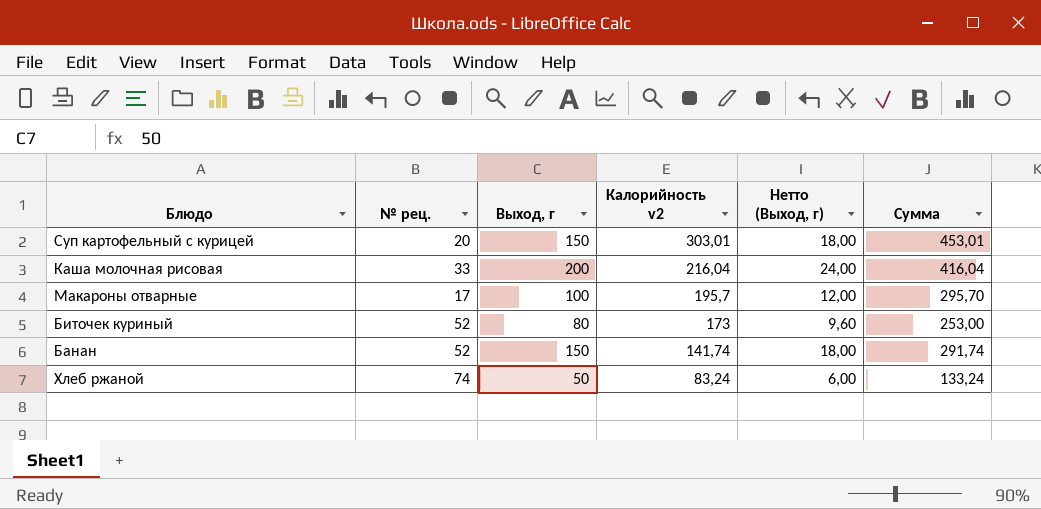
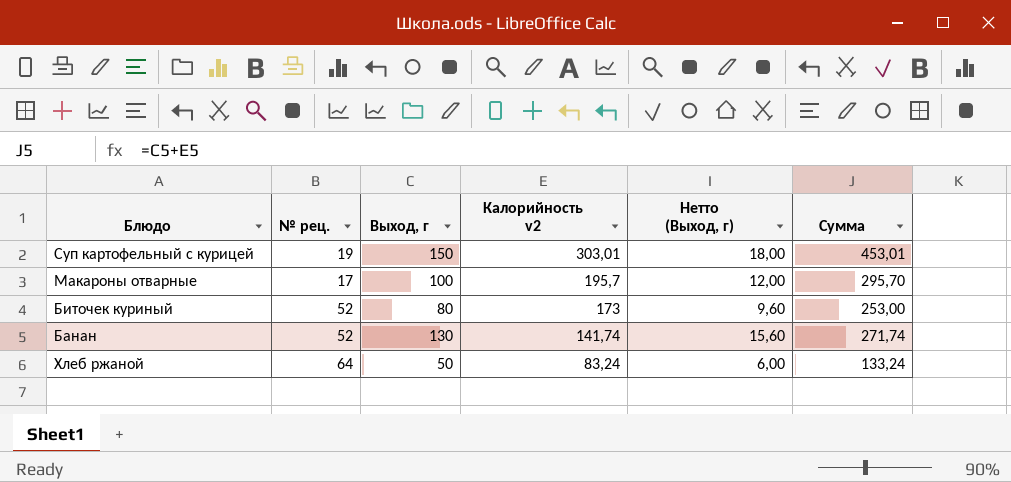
row Каша молочная рисовая: 33 | 200 | 216,04 | 24,00 | 416,04 -> none
Суп картофельный с курицей | № рец.: 20 -> 19
Банан | Выход, г: 150 -> 130
Банан | Нетто (Выход, г): 18,00 -> 15,60
Банан | Сумма: 291,74 -> 271,74
Хлеб ржаной | № рец.: 74 -> 64

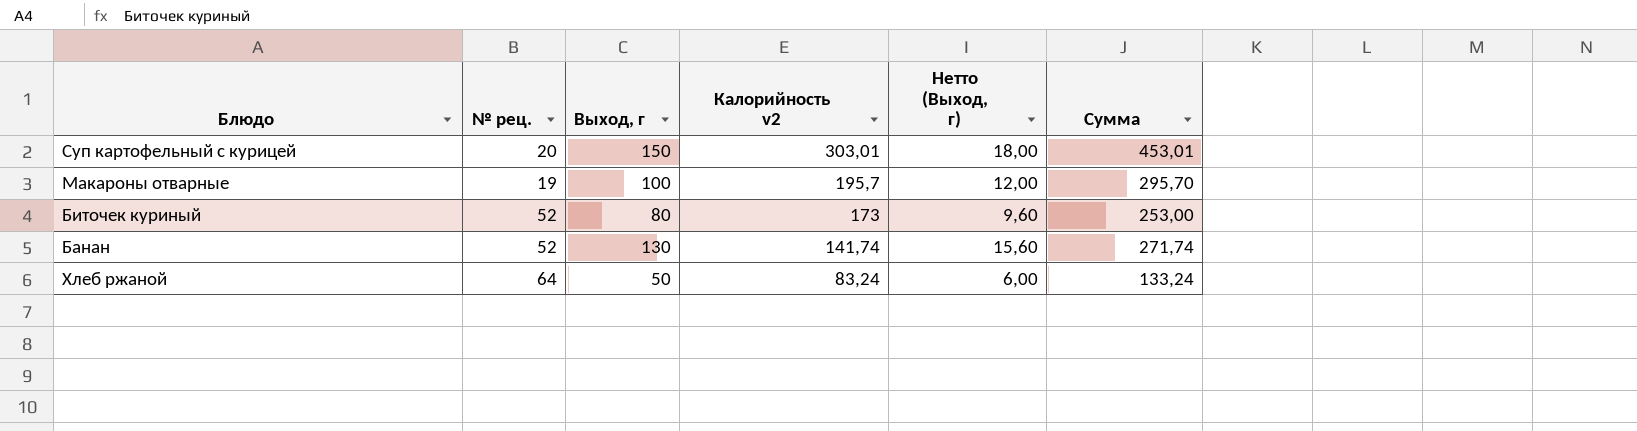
Суп картофельный с курицей | № рец.: 19 -> 20
Макароны отварные | № рец.: 17 -> 19

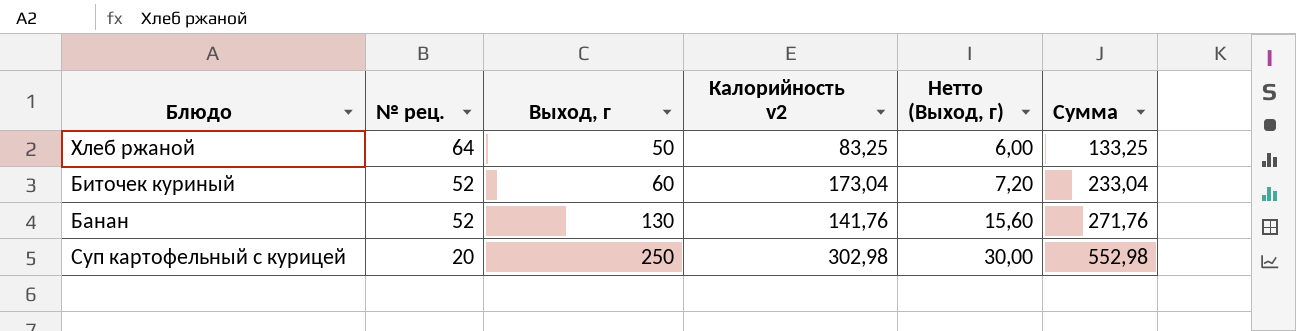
row order: Калорийность v2 descending -> № рец. descending
row Макароны отварные: 19 | 100 | 195,7 | 12,00 | 295,70 -> none
Хлеб ржаной | Калорийность v2: 83,24 -> 83,25
Хлеб ржаной | Сумма: 133,24 -> 133,25
Биточек куриный | Выход, г: 80 -> 60
Биточек куриный | Калорийность v2: 173 -> 173,04
Биточек куриный | Нетто (Выход, г): 9,60 -> 7,20
Биточек куриный | Сумма: 253,00 -> 233,04
Банан | Калорийность v2: 141,74 -> 141,76
Банан | Сумма: 271,74 -> 271,76
Суп картофельный с курицей | Выход, г: 150 -> 250
Суп картофельный с курицей | Калорийность v2: 303,01 -> 302,98
Суп картофельный с курицей | Нетто (Выход, г): 18,00 -> 30,00
Суп картофельный с курицей | Сумма: 453,01 -> 552,98

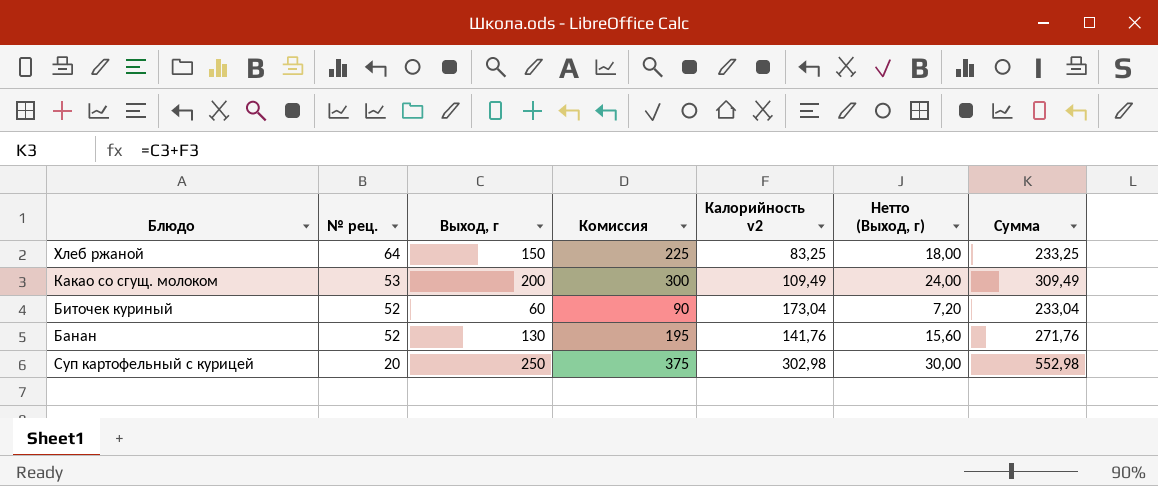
column Комиссия | formula: none -> [Выход, г] * 1,5
Хлеб ржаной | Выход, г: 50 -> 150
Хлеб ржаной | Нетто (Выход, г): 6,00 -> 18,00
Хлеб ржаной | Сумма: 133,25 -> 233,25
row Какао со сгущ. молоком: none -> 53 | 200 | 300 | 109,49 | 24,00 | 309,49

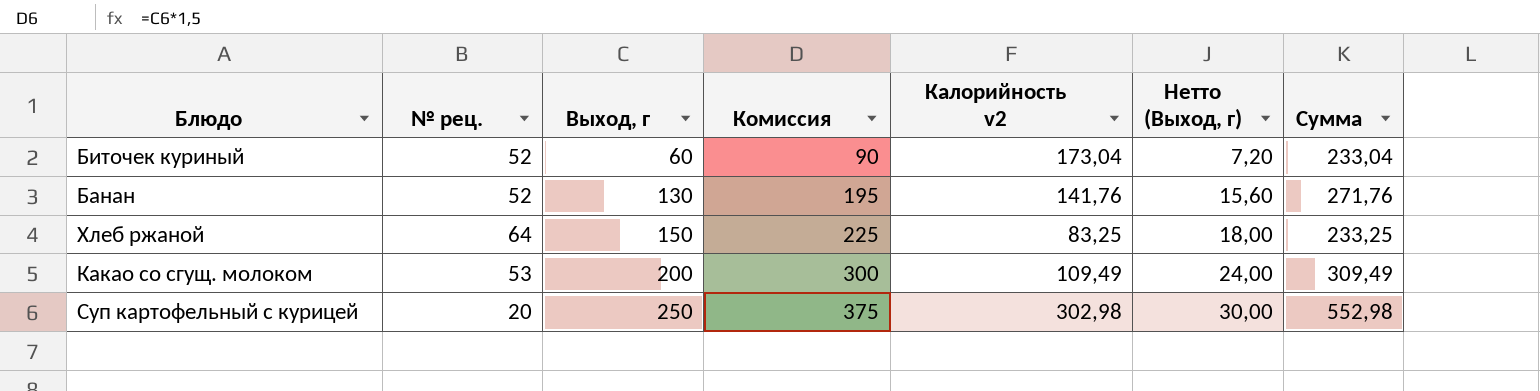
row order: № рец. descending -> Выход, г ascending

